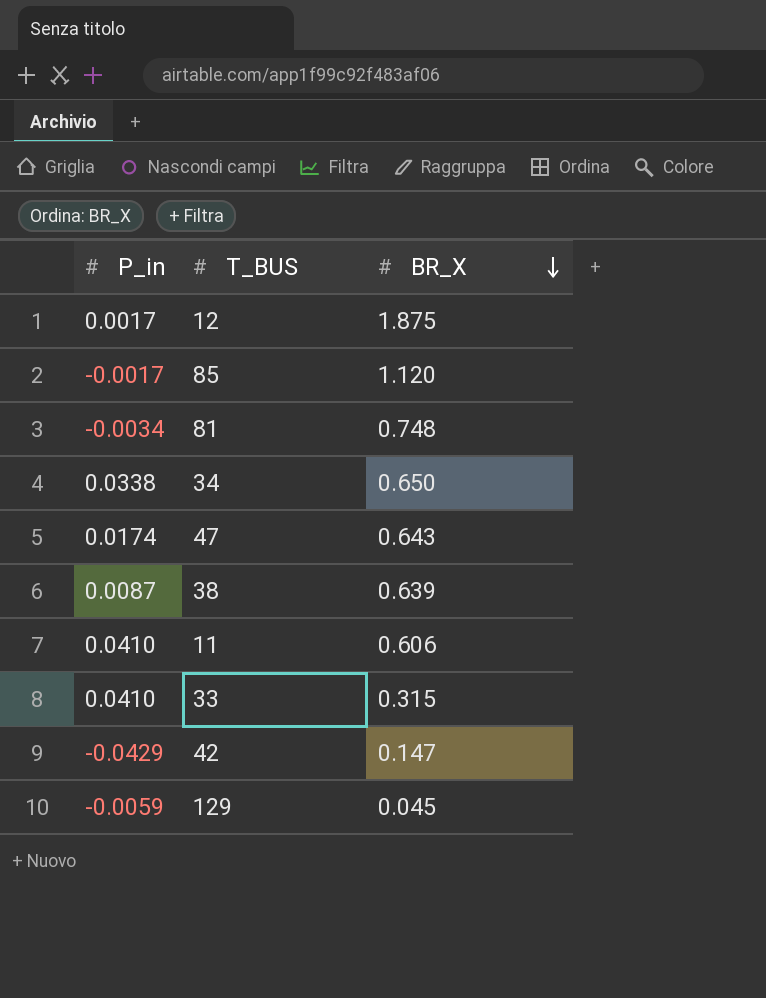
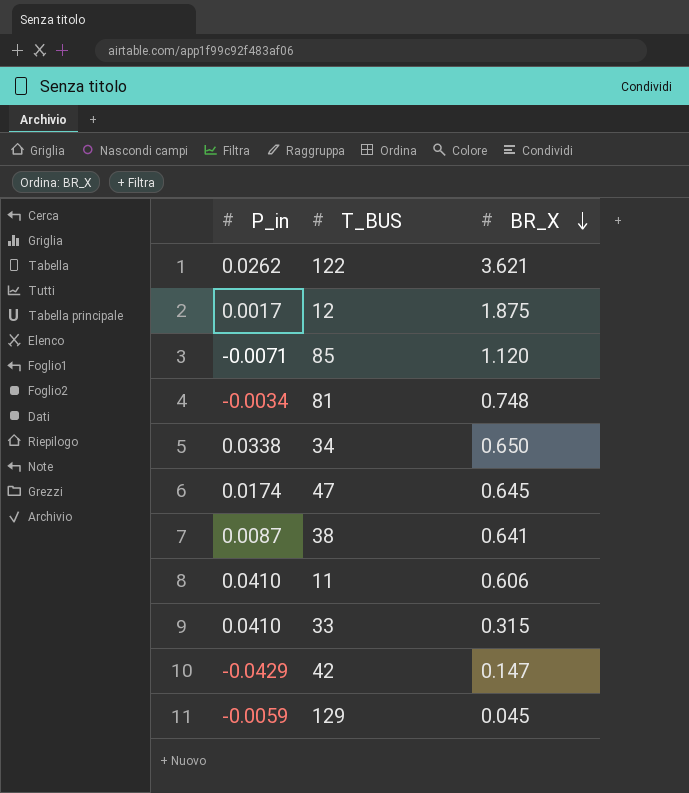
row 122: none -> 0.0262 | 3.621
85 | P_in: -0.0017 -> -0.0071
47 | BR_X: 0.643 -> 0.645
38 | BR_X: 0.639 -> 0.641

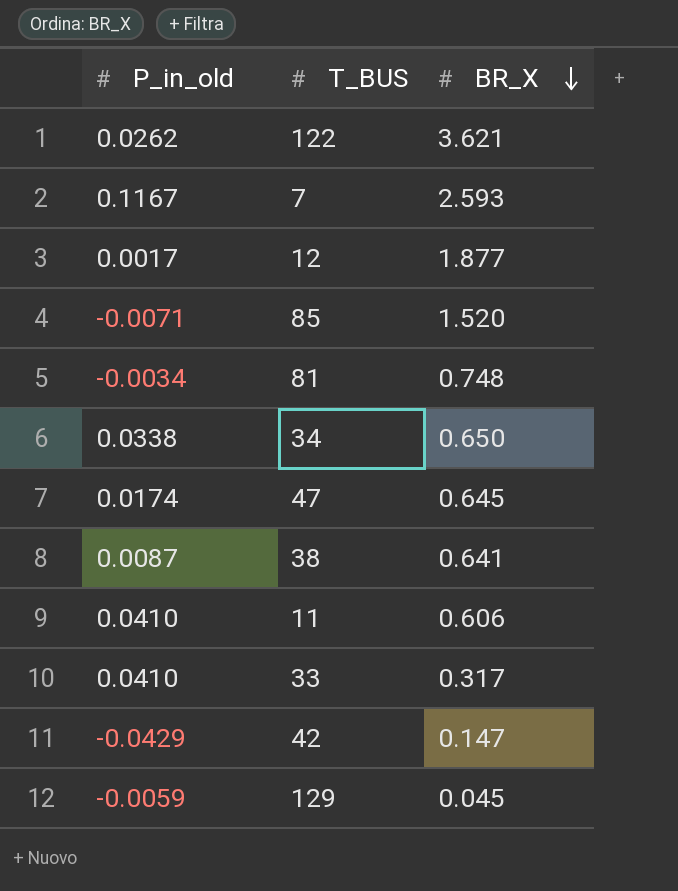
column name: P_in -> P_in_old
row 7: none -> 0.1167 | 2.593
12 | BR_X: 1.875 -> 1.877
85 | BR_X: 1.120 -> 1.520
33 | BR_X: 0.315 -> 0.317

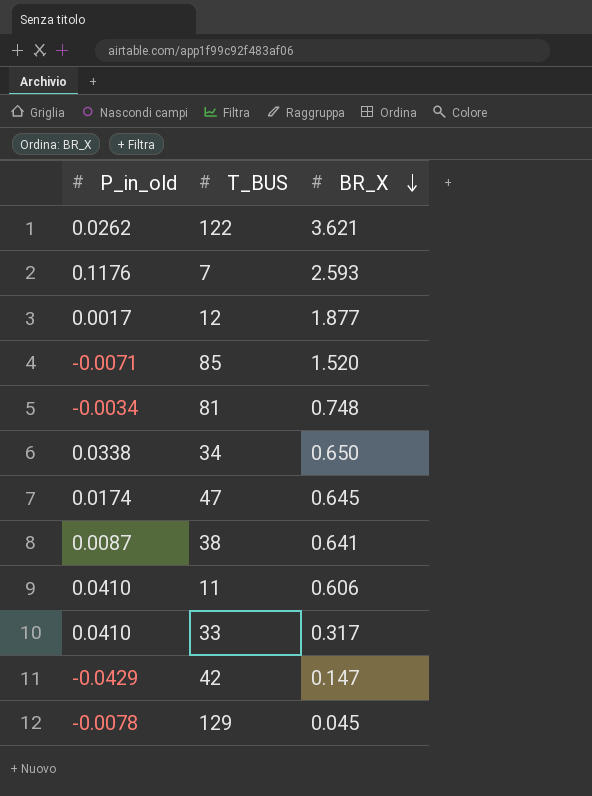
7 | P_in_old: 0.1167 -> 0.1176
129 | P_in_old: -0.0059 -> -0.0078

